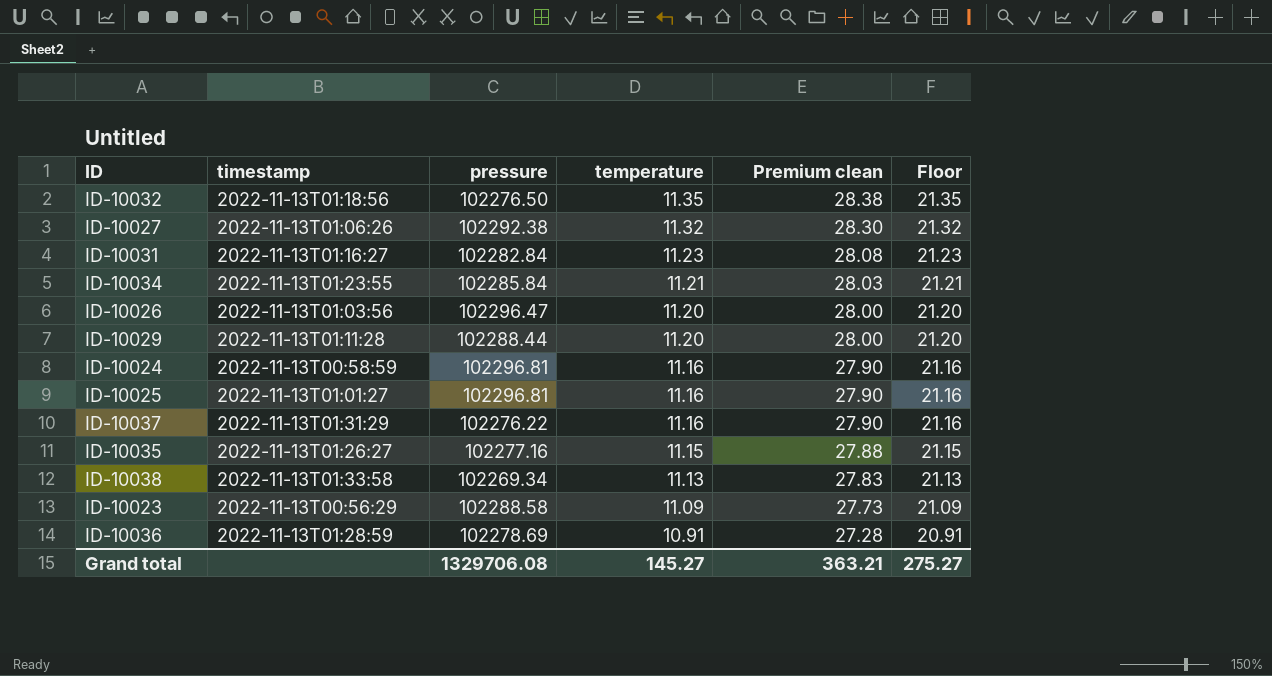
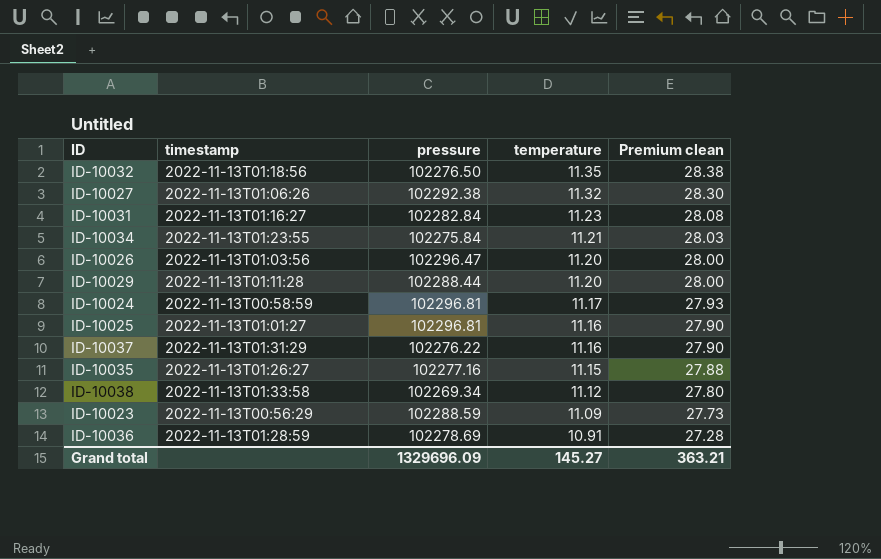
column Floor | formula: [temperature] + 10 -> none
ID-10034 | pressure: 102285.84 -> 102275.84
ID-10024 | temperature: 11.16 -> 11.17
ID-10024 | Premium clean: 27.90 -> 27.93
ID-10038 | temperature: 11.13 -> 11.12
ID-10038 | Premium clean: 27.83 -> 27.80
ID-10023 | pressure: 102288.58 -> 102288.59
Grand total | pressure: 1329706.08 -> 1329696.09

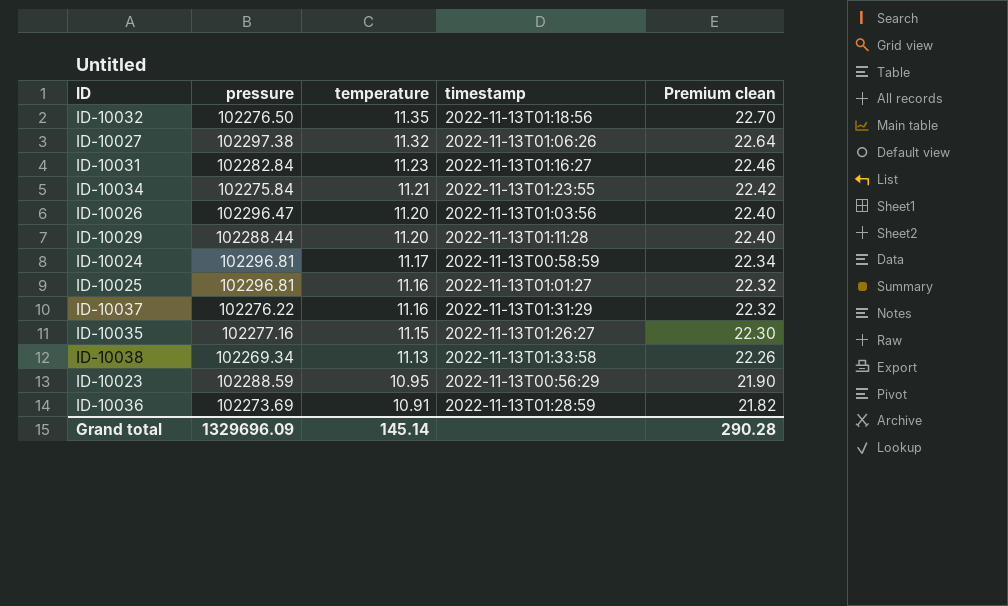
column timestamp | position: 2 -> 4
column Premium clean | formula: [temperature] * 2.5 -> [temperature] * 2
ID-10027 | pressure: 102292.38 -> 102297.38
ID-10038 | temperature: 11.12 -> 11.13
ID-10023 | temperature: 11.09 -> 10.95
ID-10036 | pressure: 102278.69 -> 102273.69
Grand total | temperature: 145.27 -> 145.14
Grand total | Premium clean: 363.21 -> 290.28

